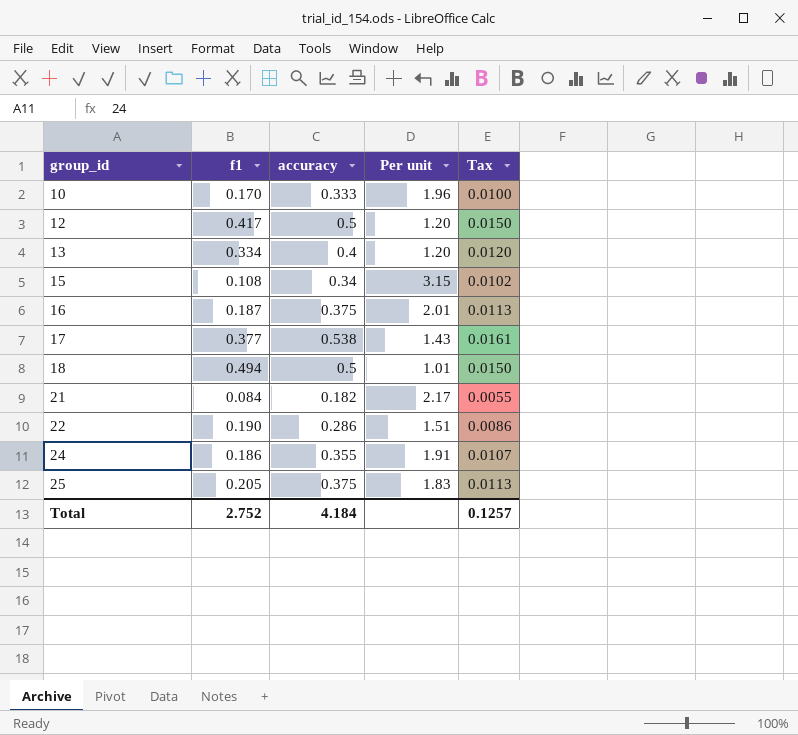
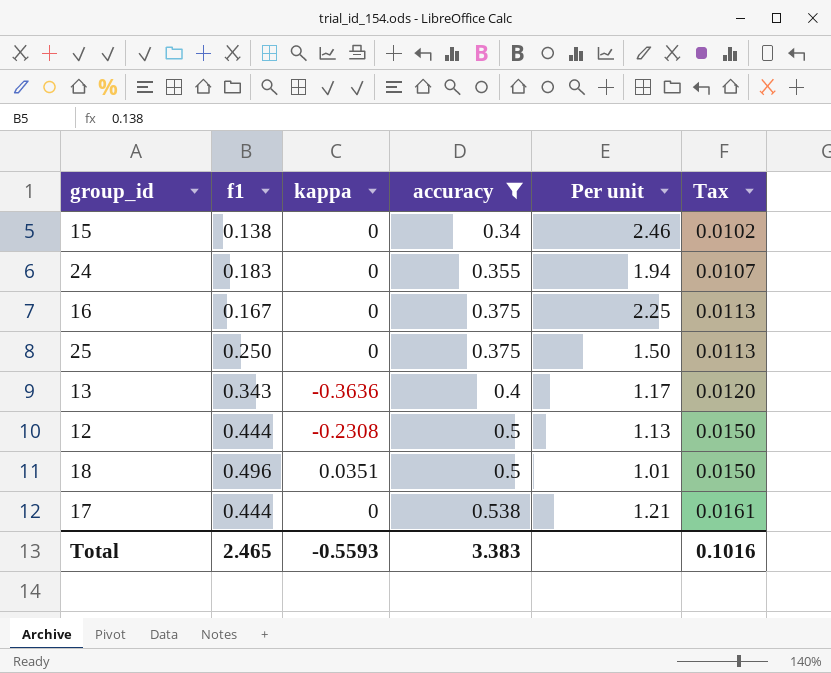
filter: none -> accuracy >= 0.34
row order: group_id ascending -> accuracy ascending
column kappa | position: none -> 3
15 | f1: 0.108 -> 0.138
15 | Per unit: 3.15 -> 2.46
24 | f1: 0.186 -> 0.183
24 | Per unit: 1.91 -> 1.94
16 | f1: 0.187 -> 0.167
16 | Per unit: 2.01 -> 2.25
25 | f1: 0.205 -> 0.250
25 | Per unit: 1.83 -> 1.50
13 | f1: 0.334 -> 0.343
13 | Per unit: 1.20 -> 1.17
12 | f1: 0.417 -> 0.444
12 | Per unit: 1.20 -> 1.13
18 | f1: 0.494 -> 0.496
17 | f1: 0.377 -> 0.444
17 | Per unit: 1.43 -> 1.21
Total | f1: 2.752 -> 2.465
Total | accuracy: 4.184 -> 3.383
Total | Tax: 0.1257 -> 0.1016

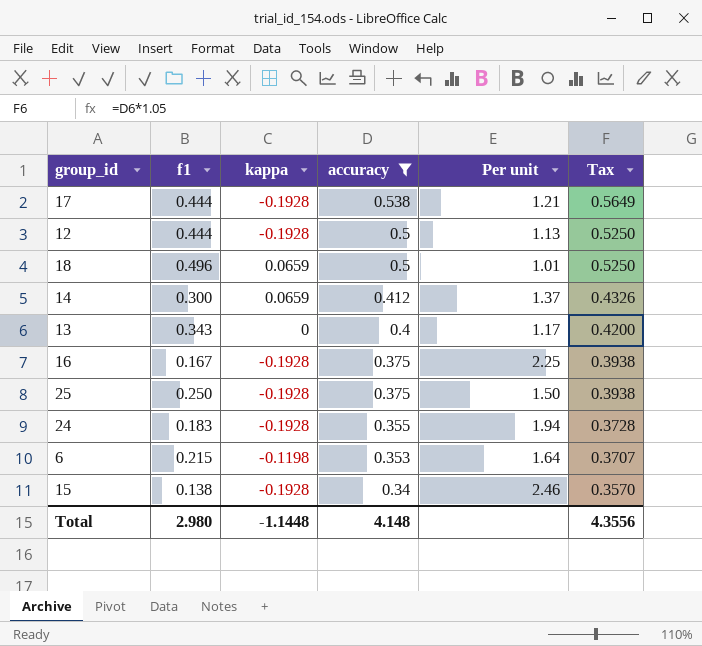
row order: accuracy ascending -> accuracy descending
column Tax | formula: [accuracy] * 0.03 -> [accuracy] * 1.05
17 | kappa: 0 -> -0.1928
12 | kappa: -0.2308 -> -0.1928
18 | kappa: 0.0351 -> 0.0659
row 14: none -> 0.300 | 0.0659 | 0.412 | 1.37 | 0.4326
13 | kappa: -0.3636 -> 0
16 | kappa: 0 -> -0.1928
25 | kappa: 0 -> -0.1928
24 | kappa: 0 -> -0.1928
row 6: none -> 0.215 | -0.1198 | 0.353 | 1.64 | 0.3707
15 | kappa: 0 -> -0.1928
Total | f1: 2.465 -> 2.980
Total | kappa: -0.5593 -> -1.1448
Total | accuracy: 3.383 -> 4.148
Total | Tax: 0.1016 -> 4.3556

